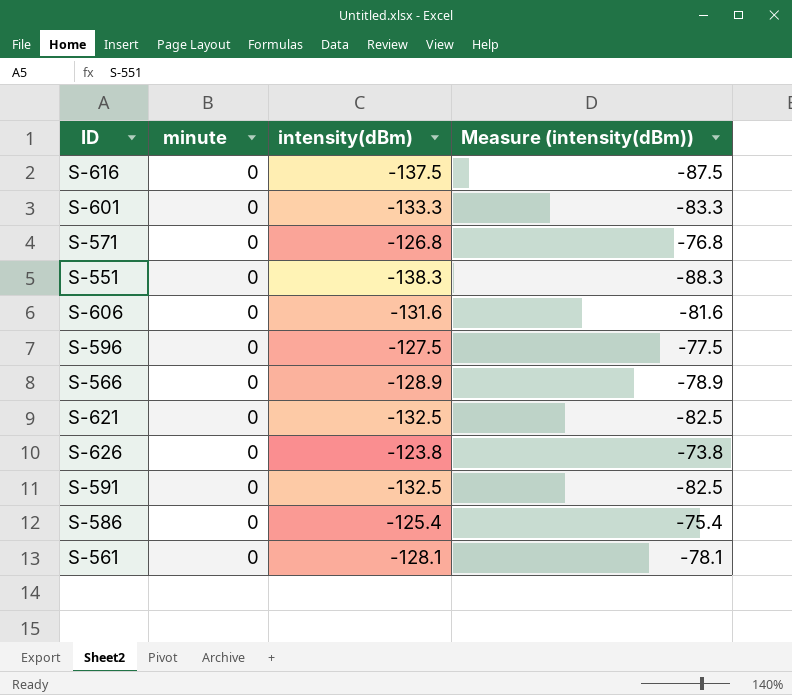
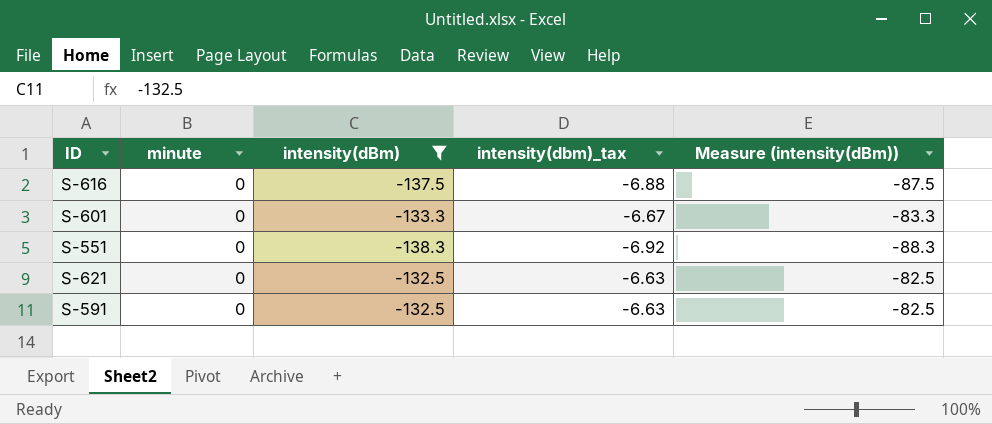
filter: none -> intensity(dBm) <= -132.5
column intensity(dbm)_tax | formula: none -> [intensity(dBm)] * 0.05

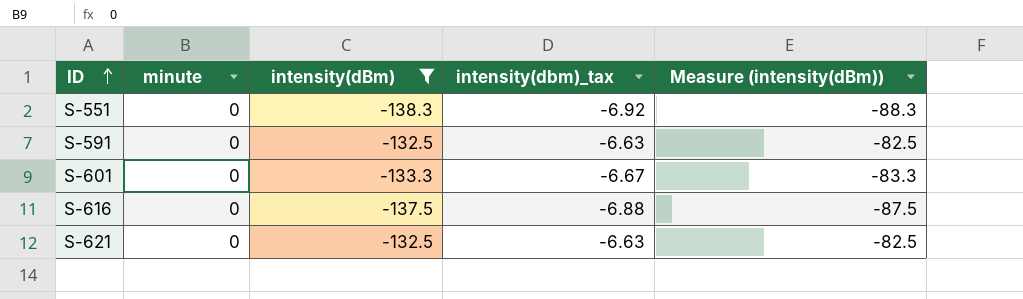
row order: none -> ID ascending

